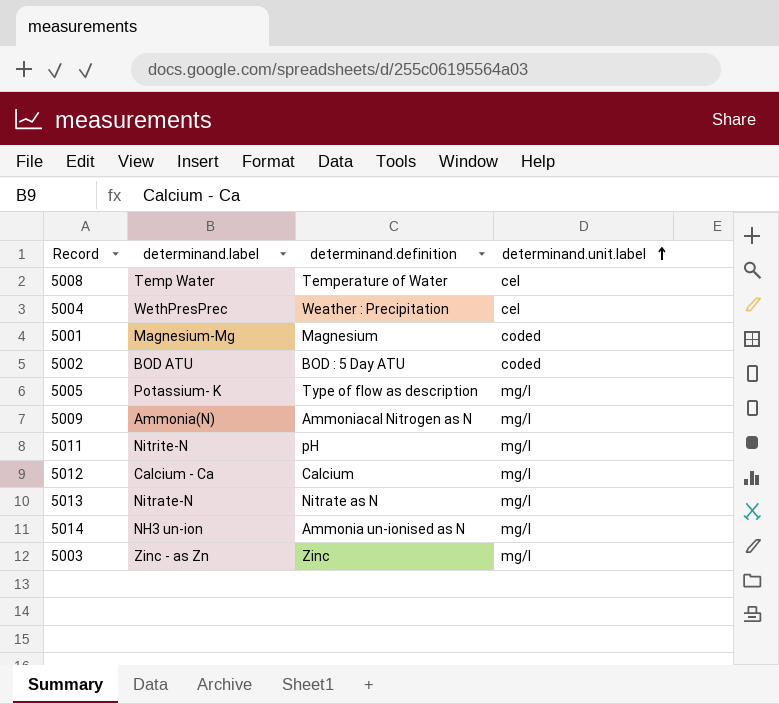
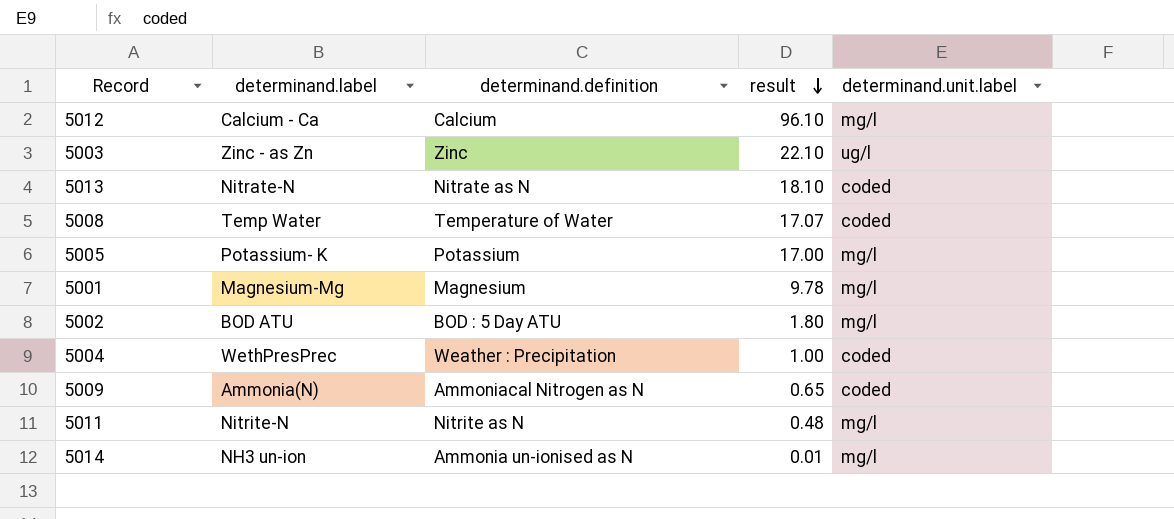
row order: determinand.unit.label ascending -> result descending
column result | position: none -> 4
5003 | determinand.unit.label: mg/l -> ug/l
5013 | determinand.unit.label: mg/l -> coded
5008 | determinand.unit.label: cel -> coded
5005 | determinand.definition: Type of flow as description -> Potassium
5001 | determinand.unit.label: coded -> mg/l
5002 | determinand.unit.label: coded -> mg/l
5004 | determinand.unit.label: cel -> coded
5009 | determinand.unit.label: mg/l -> coded
5011 | determinand.definition: pH -> Nitrite as N

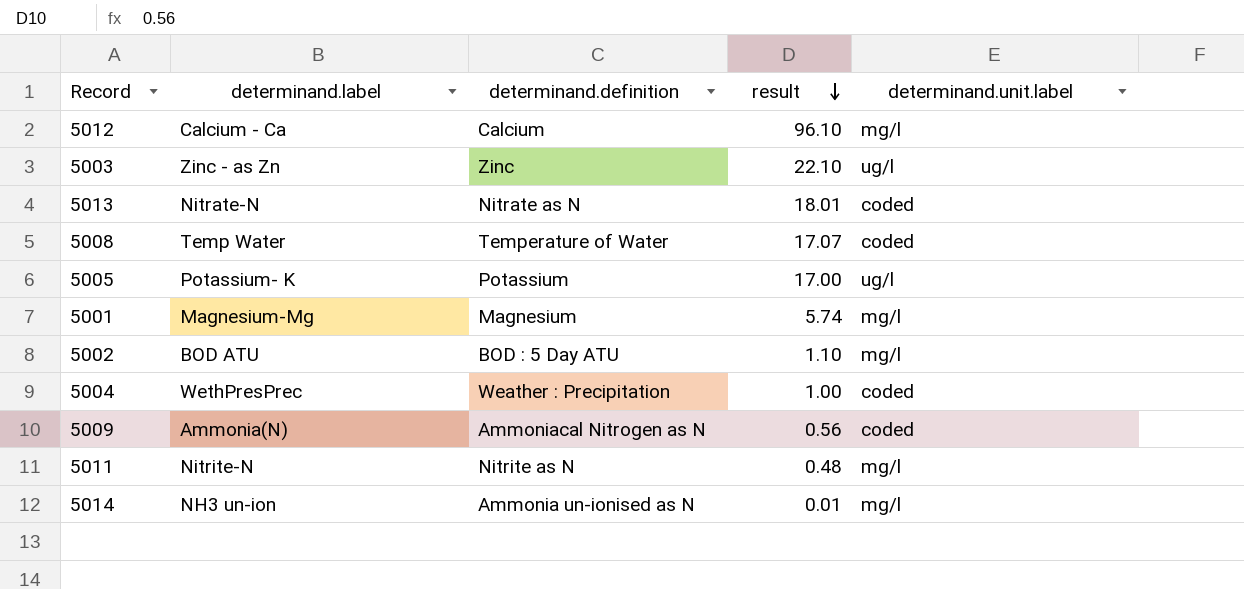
5013 | result: 18.10 -> 18.01
5005 | determinand.unit.label: mg/l -> ug/l
5001 | result: 9.78 -> 5.74
5002 | result: 1.80 -> 1.10
5009 | result: 0.65 -> 0.56

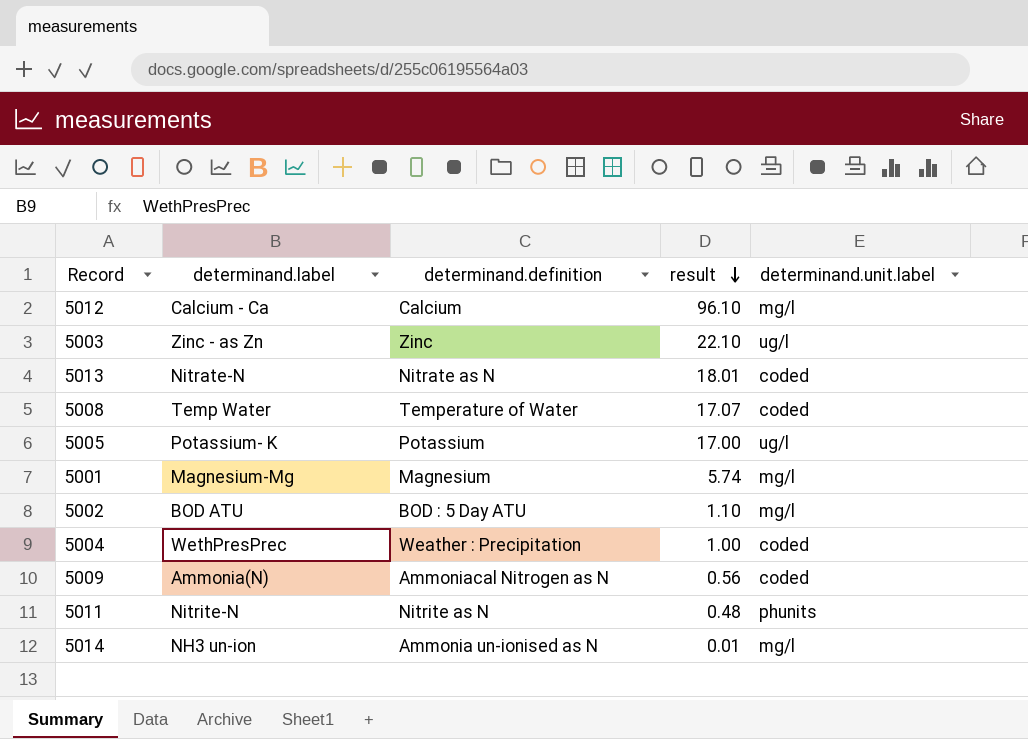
5011 | determinand.unit.label: mg/l -> phunits

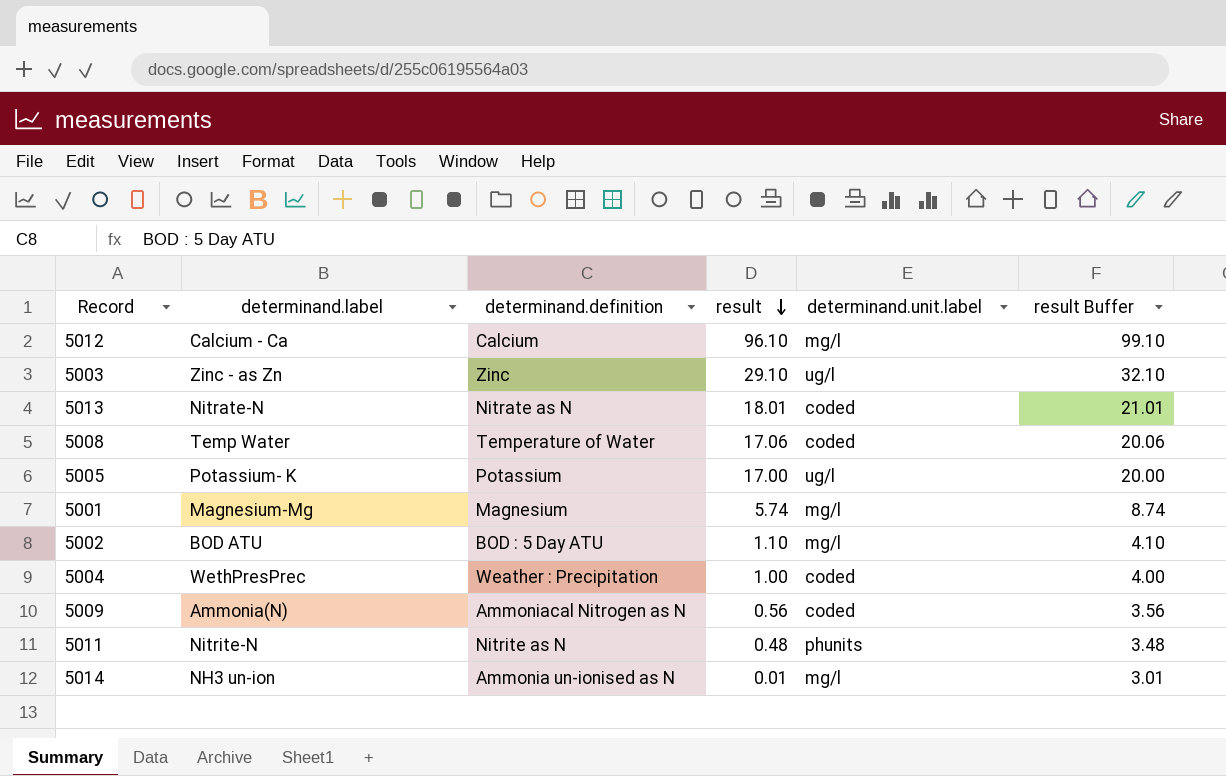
column result Buffer | formula: none -> [result] + 3
5003 | result: 22.10 -> 29.10
5008 | result: 17.07 -> 17.06

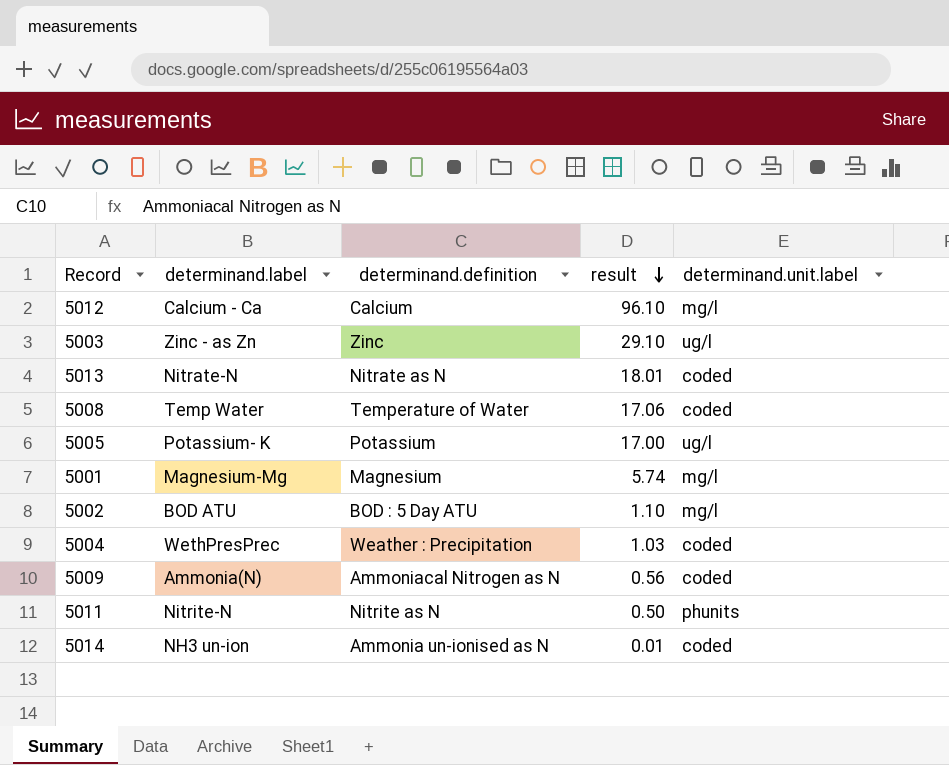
column result Buffer | formula: [result] + 3 -> none
5004 | result: 1.00 -> 1.03
5011 | result: 0.48 -> 0.50
5014 | determinand.unit.label: mg/l -> coded

